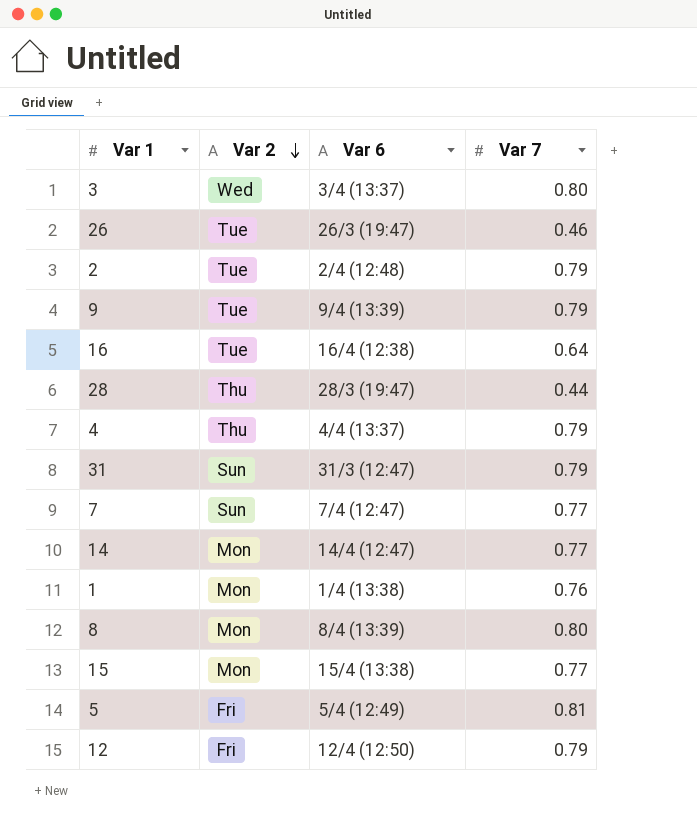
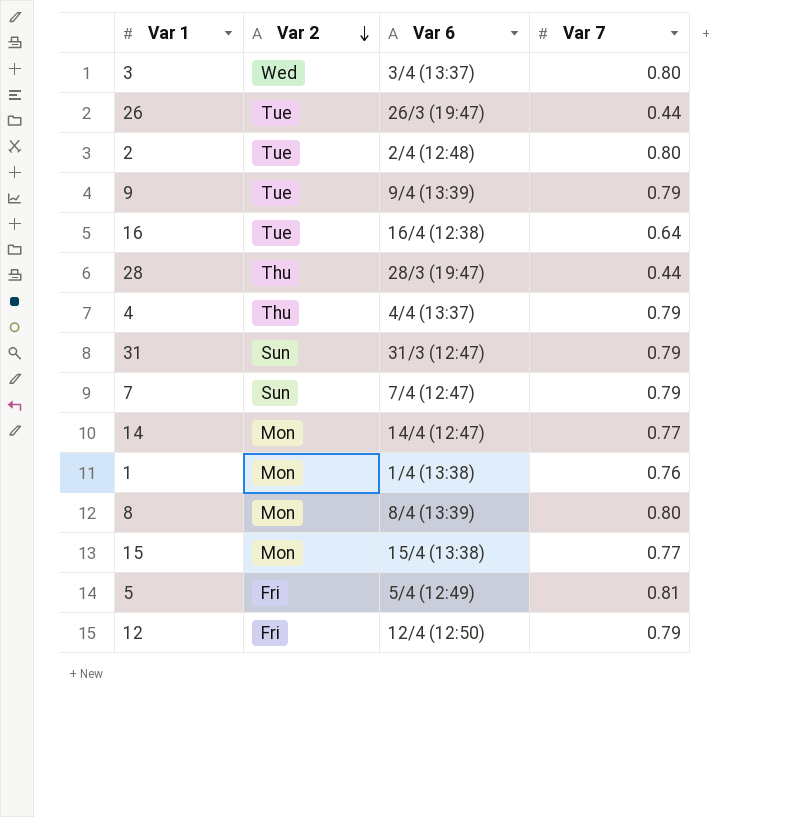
26 | Var 7: 0.46 -> 0.44
2 | Var 7: 0.79 -> 0.80
7 | Var 7: 0.77 -> 0.79

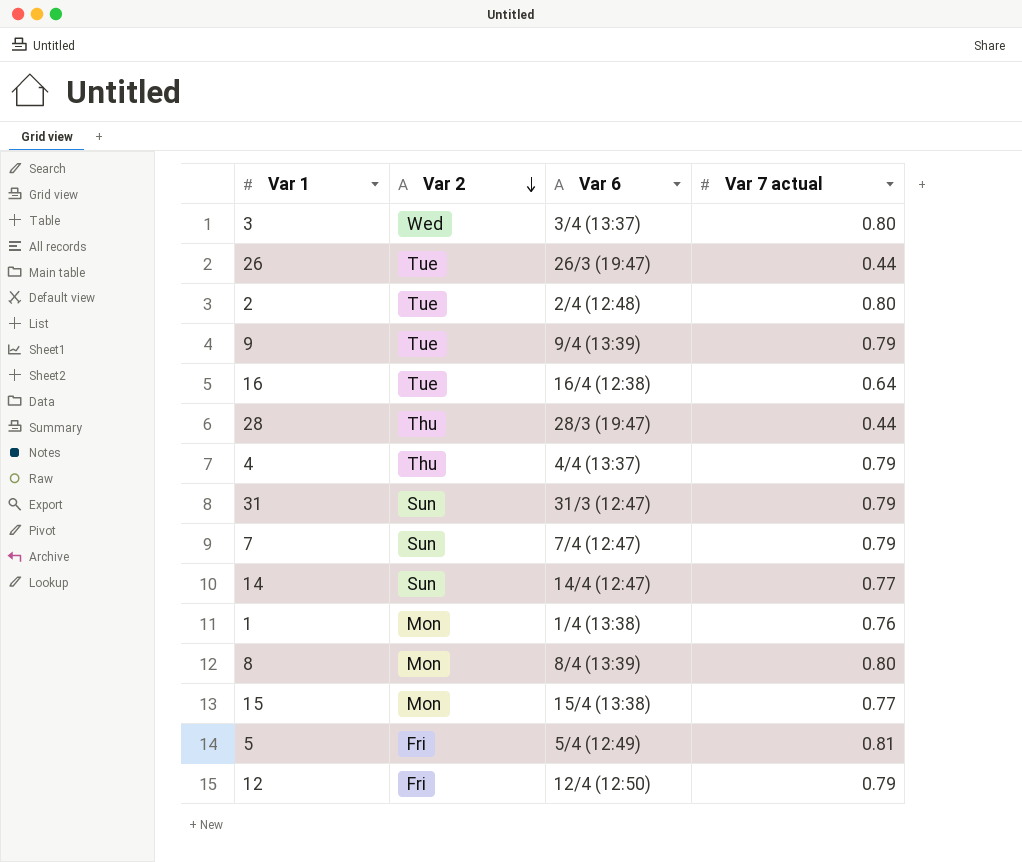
column name: Var 7 -> Var 7 actual
14 | Var 2: Mon -> Sun

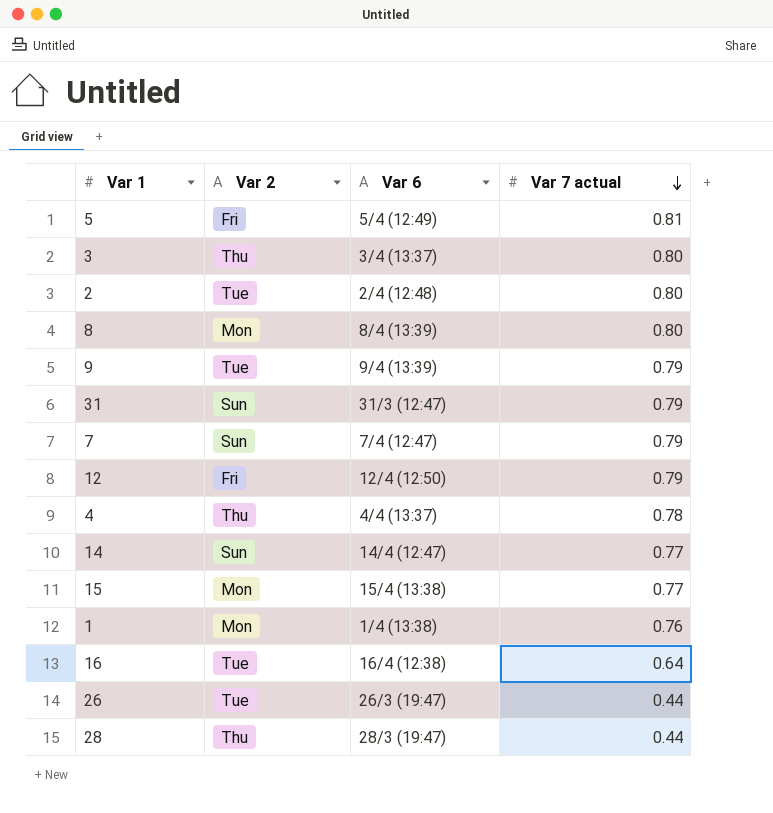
row order: Var 2 descending -> Var 7 actual descending
3 | Var 2: Wed -> Thu
4 | Var 7 actual: 0.79 -> 0.78

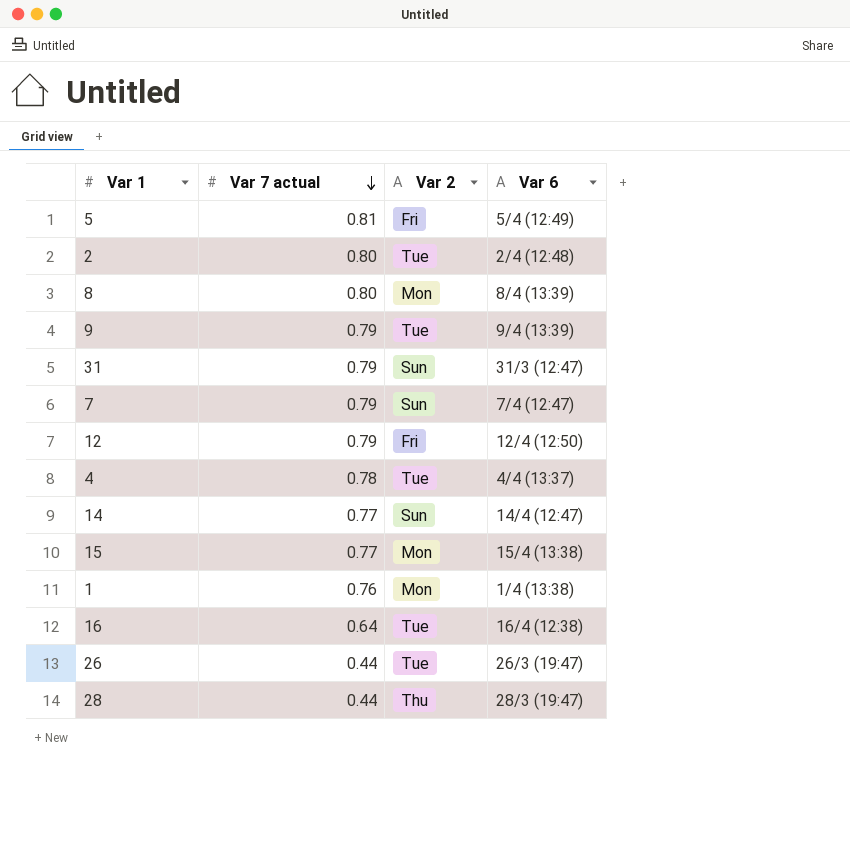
column Var 7 actual | position: 4 -> 2
row 3: Thu | 3/4 (13:37) | 0.80 -> none
4 | Var 2: Thu -> Tue

